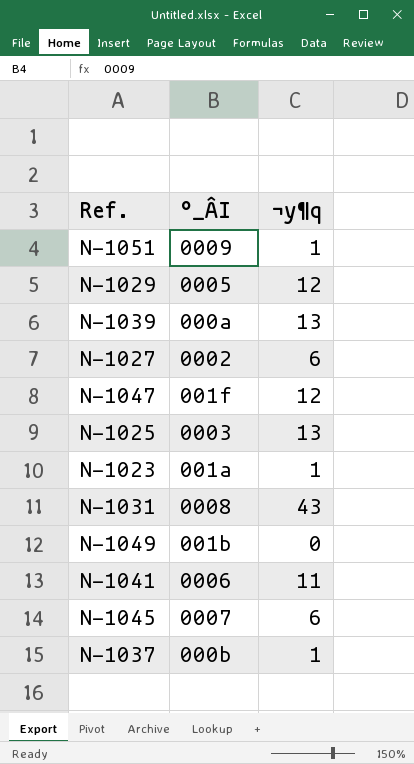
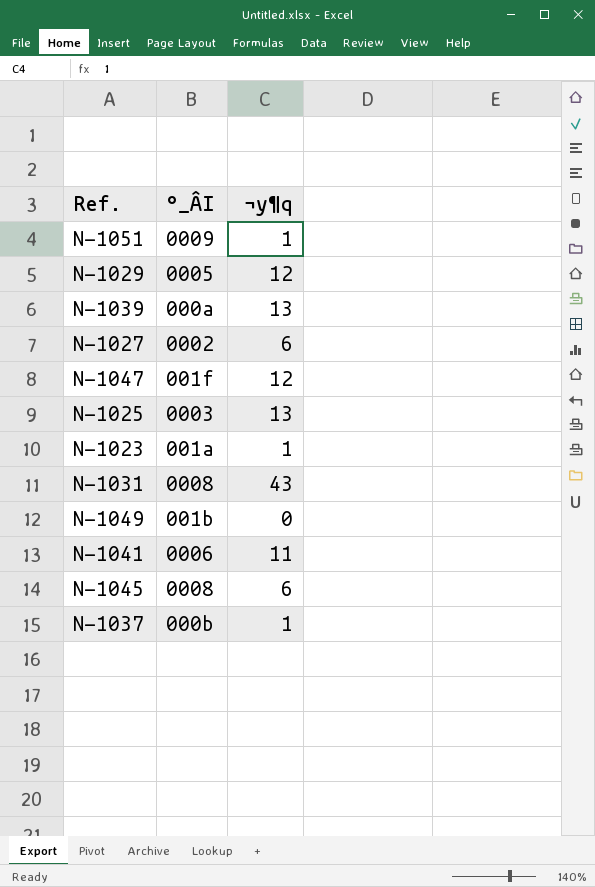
N-1045 | °_ÂI: 0007 -> 0008

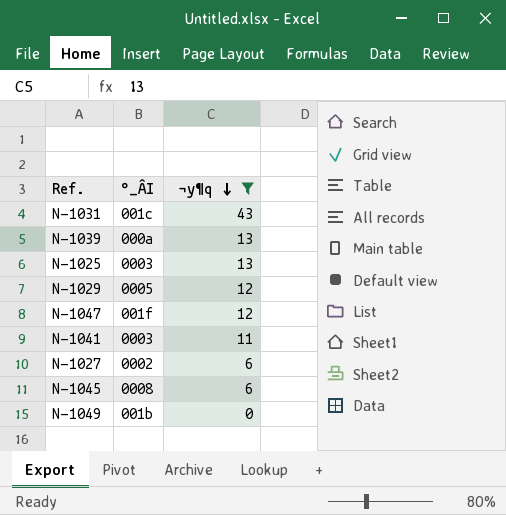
filter: none -> ¬y¶q != 1
row order: none -> ¬y¶q descending
N-1031 | °_ÂI: 0008 -> 001c
N-1041 | °_ÂI: 0006 -> 0003

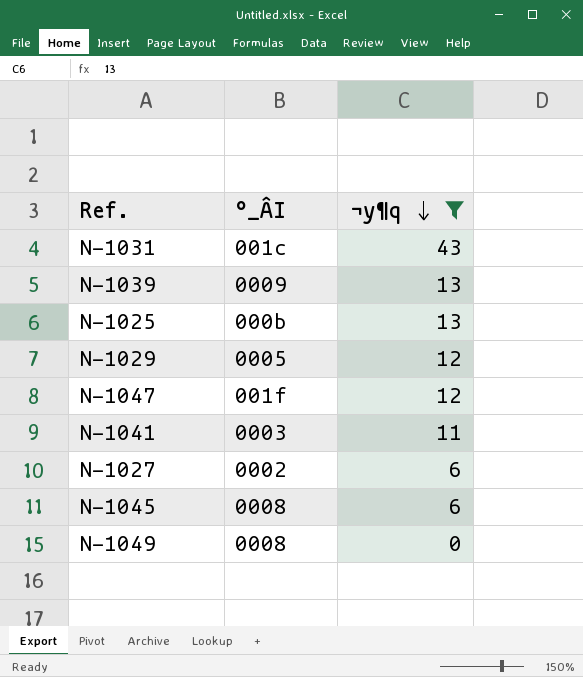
N-1039 | °_ÂI: 000a -> 0009
N-1025 | °_ÂI: 0003 -> 000b
N-1049 | °_ÂI: 001b -> 0008

